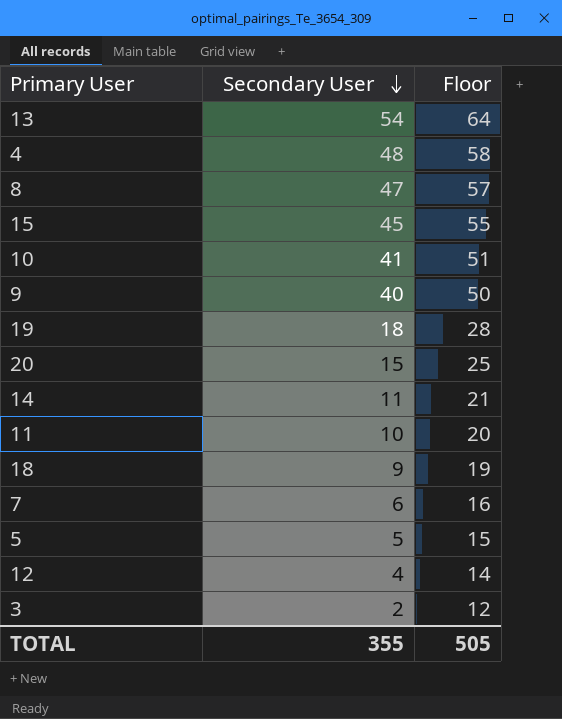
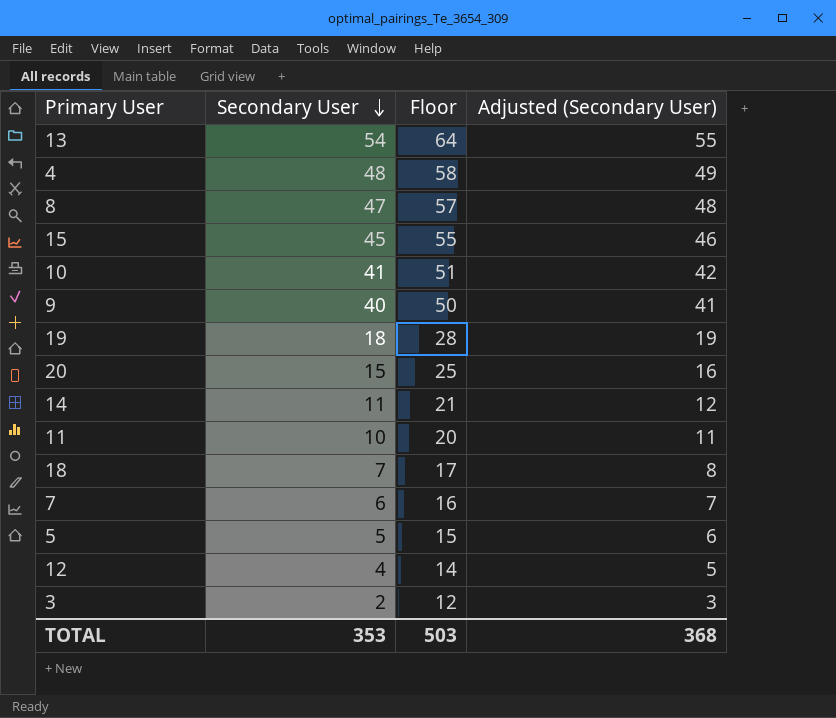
column Adjusted (Secondary User) | formula: none -> [Secondary User] + 1
18 | Secondary User: 9 -> 7
18 | Floor: 19 -> 17
TOTAL | Secondary User: 355 -> 353
TOTAL | Floor: 505 -> 503

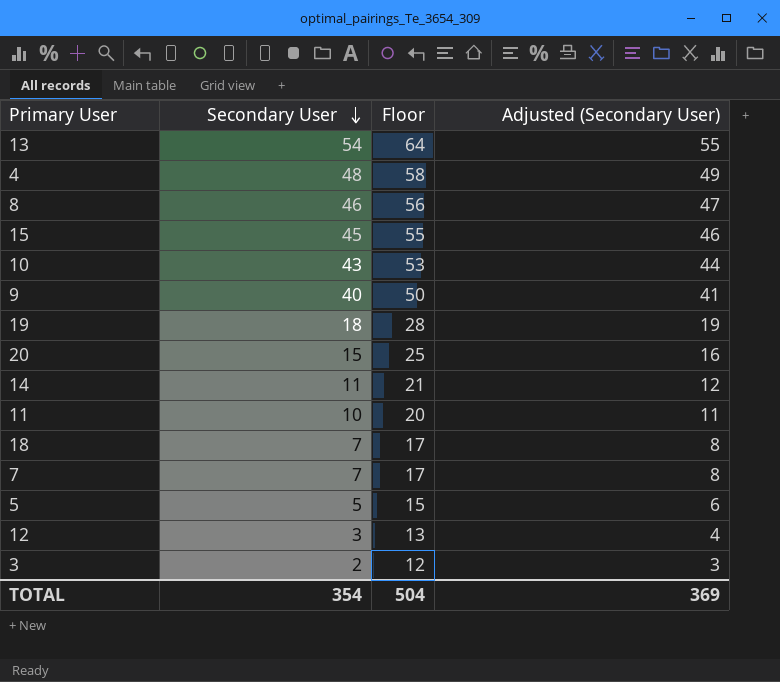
8 | Secondary User: 47 -> 46
8 | Floor: 57 -> 56
8 | Adjusted (Secondary User): 48 -> 47
10 | Secondary User: 41 -> 43
10 | Floor: 51 -> 53
10 | Adjusted (Secondary User): 42 -> 44
7 | Secondary User: 6 -> 7
7 | Floor: 16 -> 17
7 | Adjusted (Secondary User): 7 -> 8
12 | Secondary User: 4 -> 3
12 | Floor: 14 -> 13
12 | Adjusted (Secondary User): 5 -> 4
TOTAL | Secondary User: 353 -> 354
TOTAL | Floor: 503 -> 504
TOTAL | Adjusted (Secondary User): 368 -> 369

